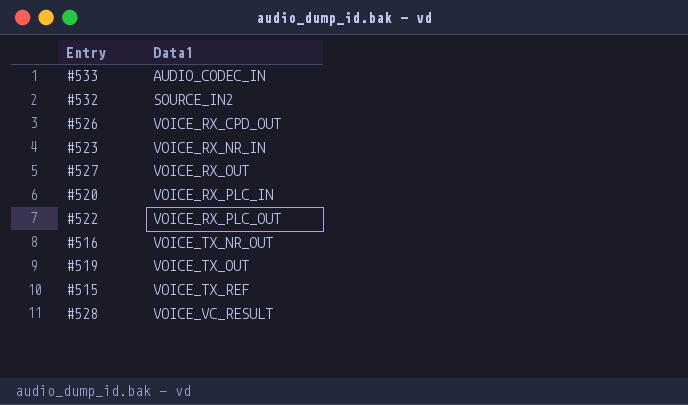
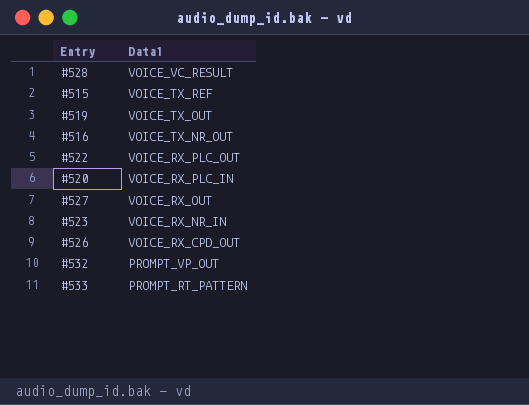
row order: Data1 ascending -> Data1 descending
#532 | Data1: SOURCE_IN2 -> PROMPT_VP_OUT
#533 | Data1: AUDIO_CODEC_IN -> PROMPT_RT_PATTERN

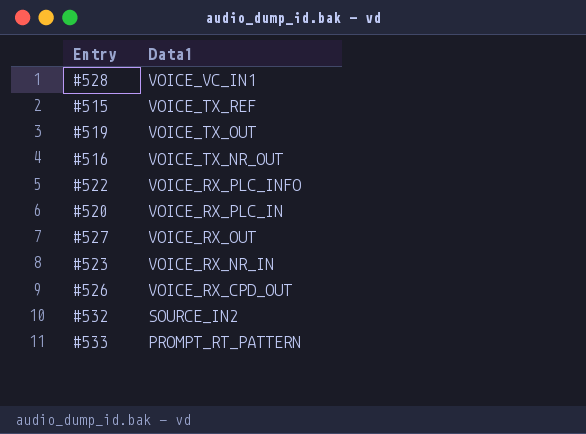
#528 | Data1: VOICE_VC_RESULT -> VOICE_VC_IN1
#522 | Data1: VOICE_RX_PLC_OUT -> VOICE_RX_PLC_INFO
#532 | Data1: PROMPT_VP_OUT -> SOURCE_IN2

